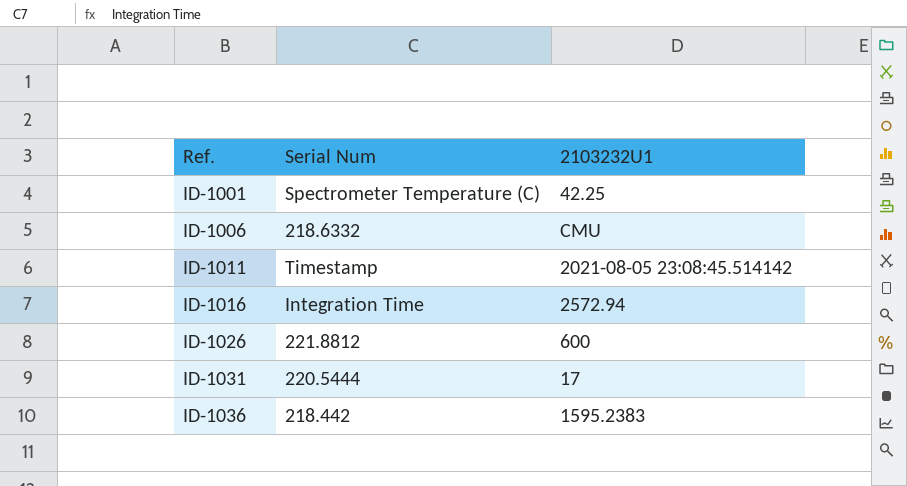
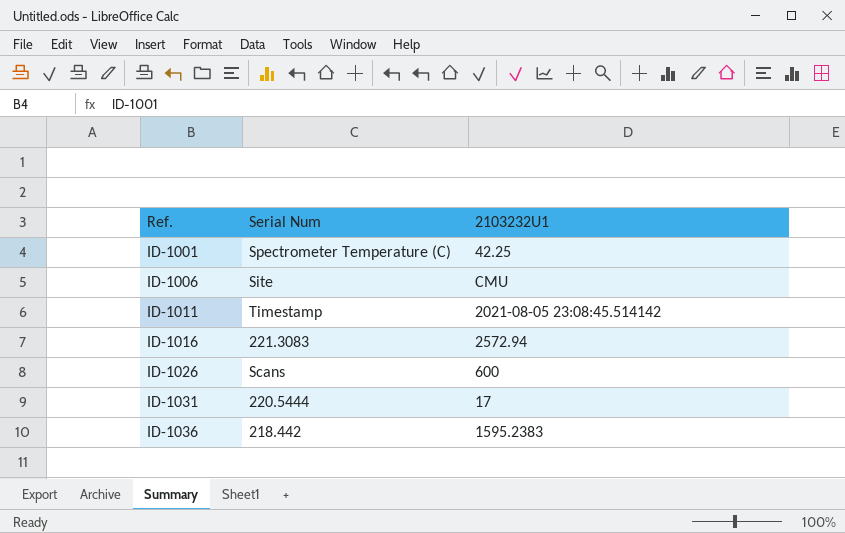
ID-1006 | Serial Num: 218.6332 -> Site
ID-1016 | Serial Num: Integration Time -> 221.3083
ID-1026 | Serial Num: 221.8812 -> Scans

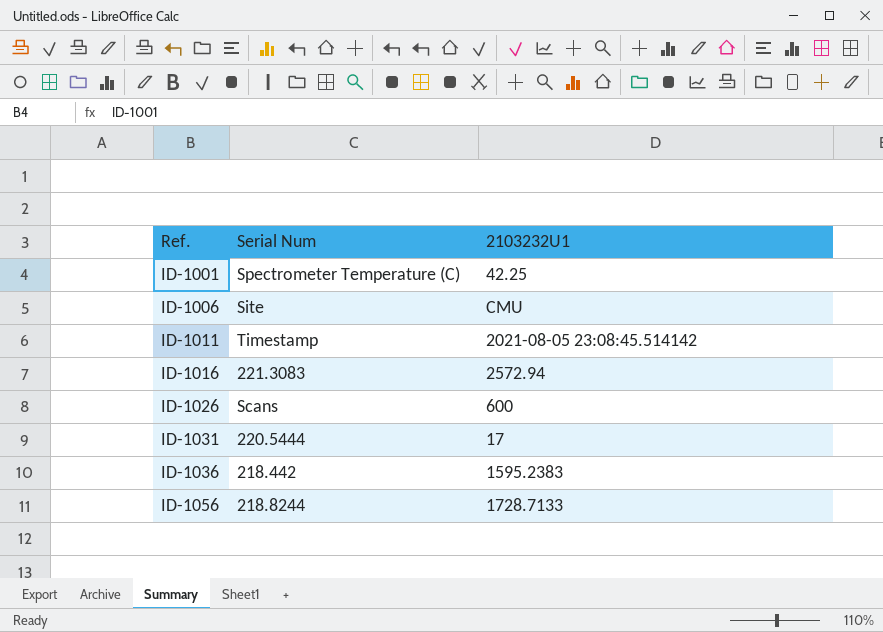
row ID-1056: none -> 218.8244 | 1728.7133

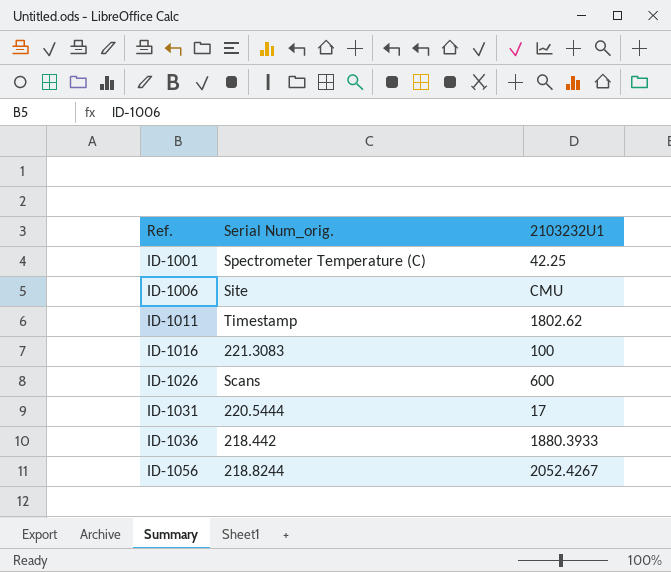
column name: Serial Num -> Serial Num_orig.
ID-1011 | 2103232U1: 2021-08-05 23:08:45.514142 -> 1802.62
ID-1016 | 2103232U1: 2572.94 -> 100
ID-1036 | 2103232U1: 1595.2383 -> 1880.3933
ID-1056 | 2103232U1: 1728.7133 -> 2052.4267

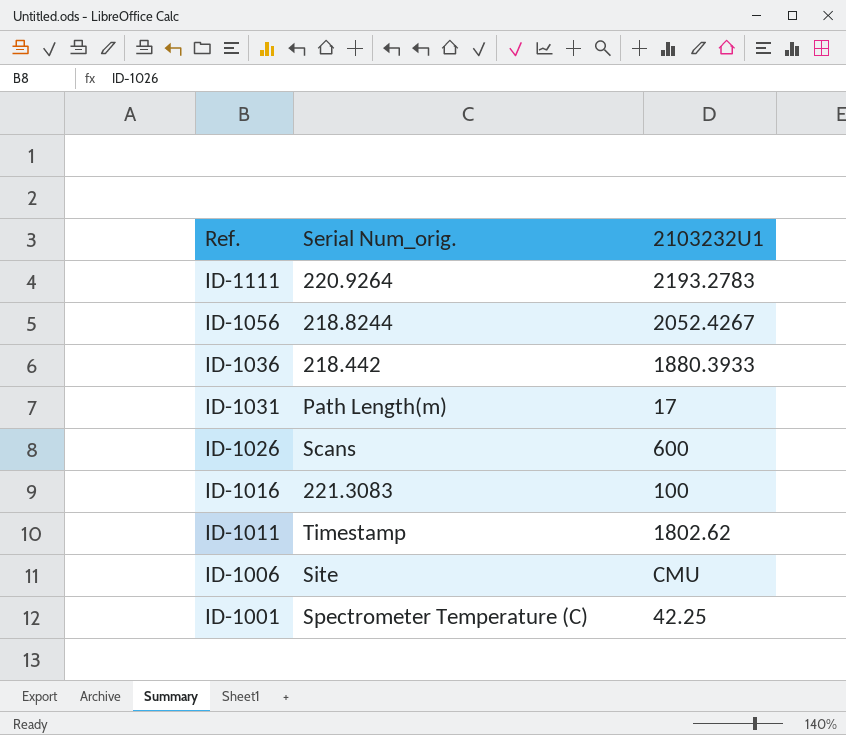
row order: Ref. ascending -> Ref. descending
row ID-1111: none -> 220.9264 | 2193.2783
ID-1031 | Serial Num_orig.: 220.5444 -> Path Length(m)

